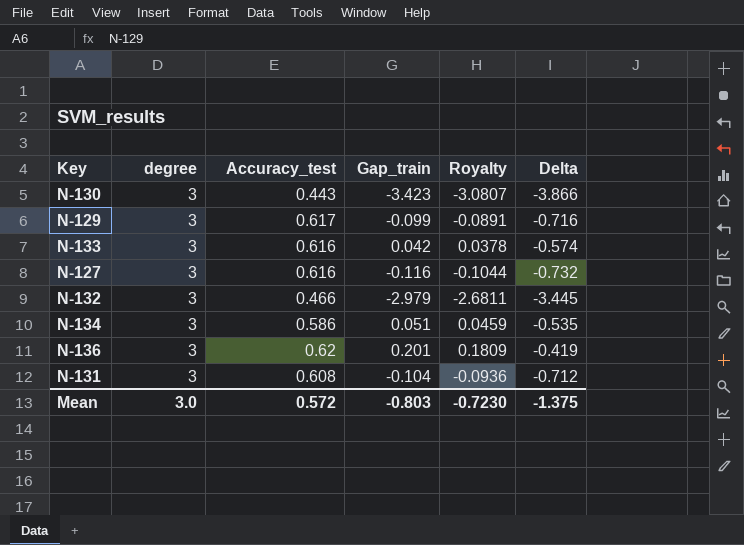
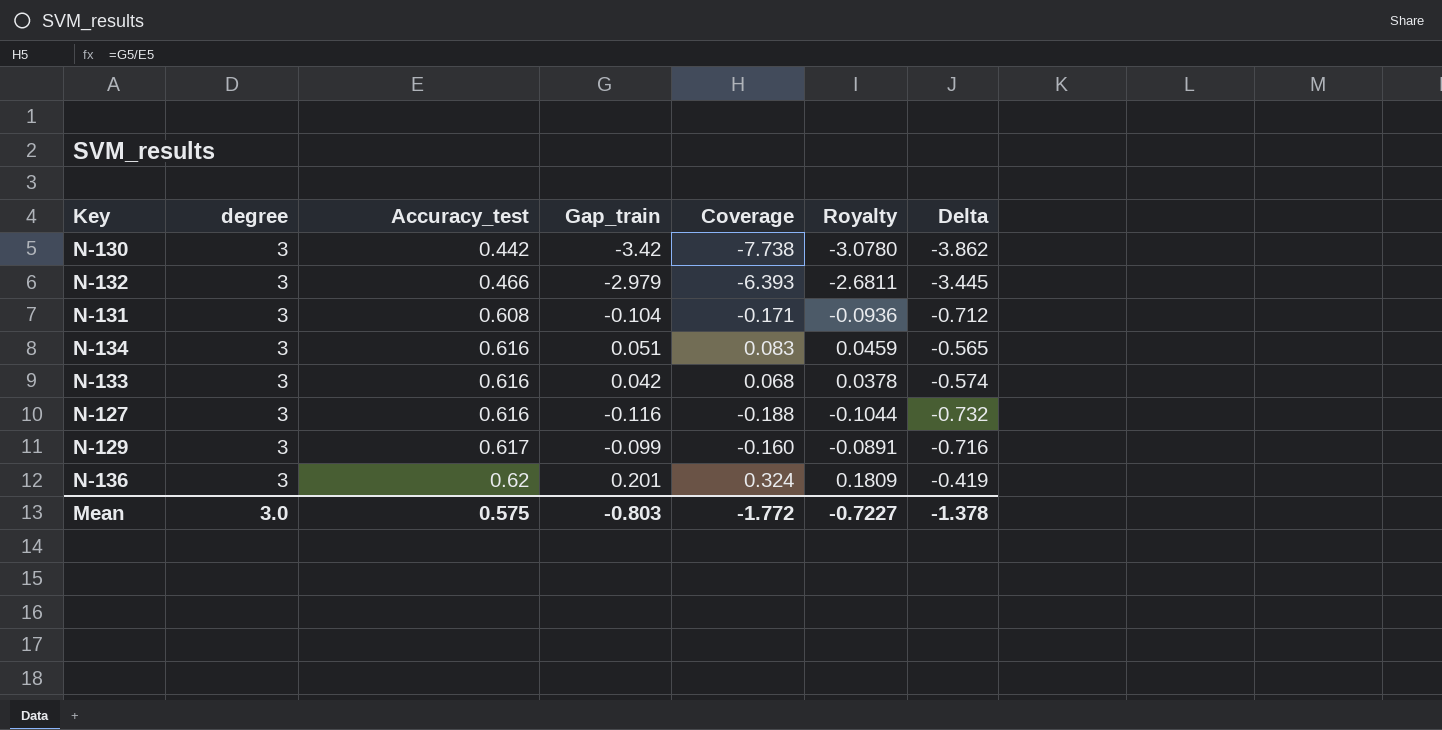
row order: none -> Accuracy_test ascending
column Coverage | formula: none -> [Gap_train] / [Accuracy_test]
N-130 | Accuracy_test: 0.443 -> 0.442
N-130 | Gap_train: -3.423 -> -3.42
N-130 | Royalty: -3.0807 -> -3.0780
N-130 | Delta: -3.866 -> -3.862
N-134 | Accuracy_test: 0.586 -> 0.616
N-134 | Delta: -0.535 -> -0.565
Mean | Accuracy_test: 0.572 -> 0.575
Mean | Royalty: -0.7230 -> -0.7227
Mean | Delta: -1.375 -> -1.378

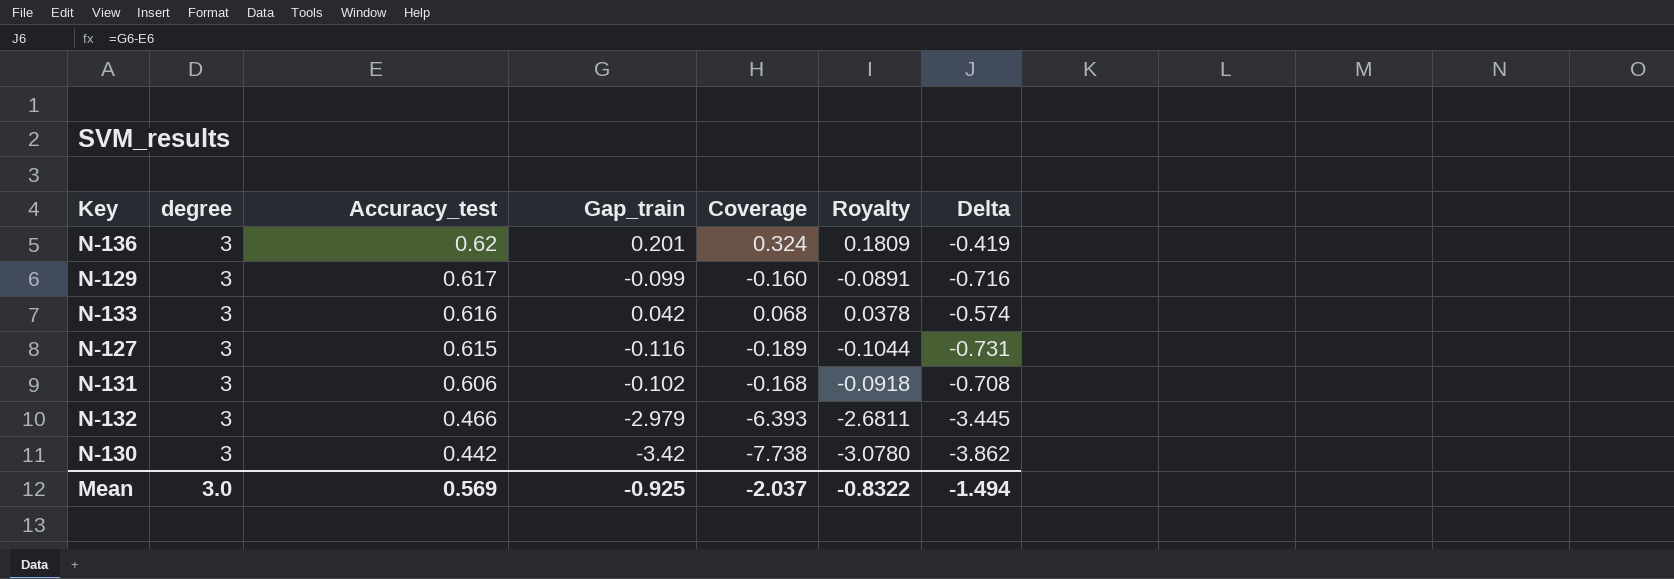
row order: Accuracy_test ascending -> Accuracy_test descending
row N-134: 3 | 0.616 | 0.051 | 0.083 | 0.0459 | -0.565 -> none
N-127 | Accuracy_test: 0.616 -> 0.615
N-127 | Coverage: -0.188 -> -0.189
N-127 | Delta: -0.732 -> -0.731
N-131 | Accuracy_test: 0.608 -> 0.606
N-131 | Gap_train: -0.104 -> -0.102
N-131 | Coverage: -0.171 -> -0.168
N-131 | Royalty: -0.0936 -> -0.0918
N-131 | Delta: -0.712 -> -0.708
Mean | Accuracy_test: 0.575 -> 0.569
Mean | Gap_train: -0.803 -> -0.925
Mean | Coverage: -1.772 -> -2.037
Mean | Royalty: -0.7227 -> -0.8322
Mean | Delta: -1.378 -> -1.494

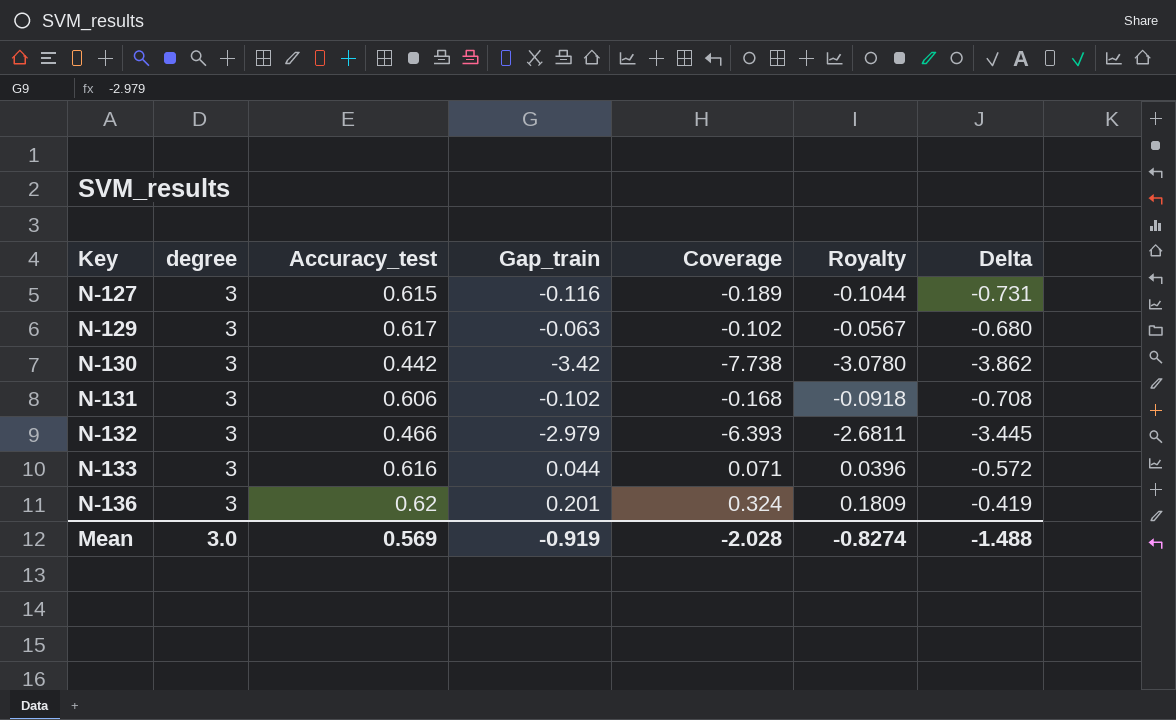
row order: Accuracy_test descending -> Key ascending
N-129 | Gap_train: -0.099 -> -0.063
N-129 | Coverage: -0.160 -> -0.102
N-129 | Royalty: -0.0891 -> -0.0567
N-129 | Delta: -0.716 -> -0.680
N-133 | Gap_train: 0.042 -> 0.044
N-133 | Coverage: 0.068 -> 0.071
N-133 | Royalty: 0.0378 -> 0.0396
N-133 | Delta: -0.574 -> -0.572
Mean | Gap_train: -0.925 -> -0.919
Mean | Coverage: -2.037 -> -2.028
Mean | Royalty: -0.8322 -> -0.8274
Mean | Delta: -1.494 -> -1.488

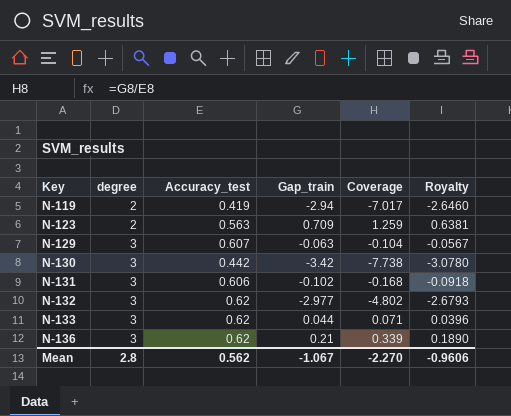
column Delta | formula: [Gap_train] - [Accuracy_test] -> none
row N-127: 3 | 0.615 | -0.116 | -0.189 | -0.1044 | -0.731 -> none
row N-119: none -> 2 | 0.419 | -2.94 | -7.017 | -2.6460
row N-123: none -> 2 | 0.563 | 0.709 | 1.259 | 0.6381
N-129 | Accuracy_test: 0.617 -> 0.607
N-129 | Coverage: -0.102 -> -0.104
N-132 | Accuracy_test: 0.466 -> 0.62
N-132 | Gap_train: -2.979 -> -2.977
N-132 | Coverage: -6.393 -> -4.802
N-132 | Royalty: -2.6811 -> -2.6793
N-133 | Accuracy_test: 0.616 -> 0.62
N-136 | Gap_train: 0.201 -> 0.21
N-136 | Coverage: 0.324 -> 0.339
N-136 | Royalty: 0.1809 -> 0.1890
Mean | degree: 3.0 -> 2.8
Mean | Accuracy_test: 0.569 -> 0.562
Mean | Gap_train: -0.919 -> -1.067
Mean | Coverage: -2.028 -> -2.270
Mean | Royalty: -0.8274 -> -0.9606

